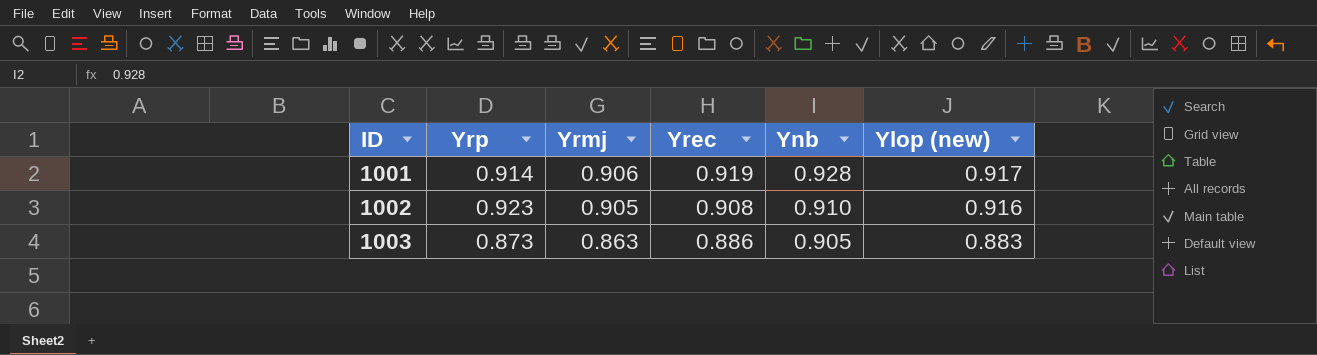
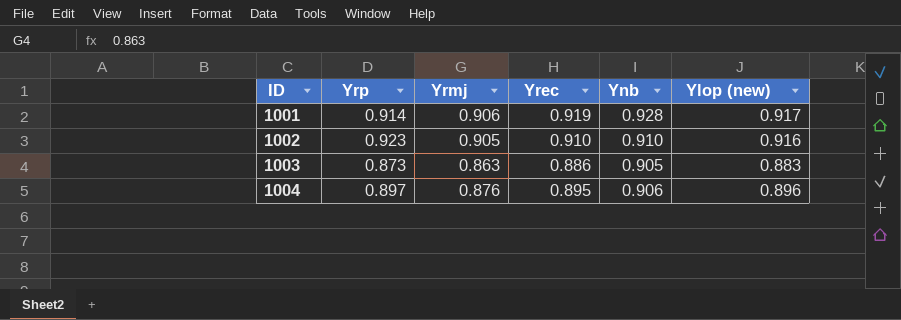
1002 | Yrec: 0.908 -> 0.910
row 1004: none -> 0.897 | 0.876 | 0.895 | 0.906 | 0.896

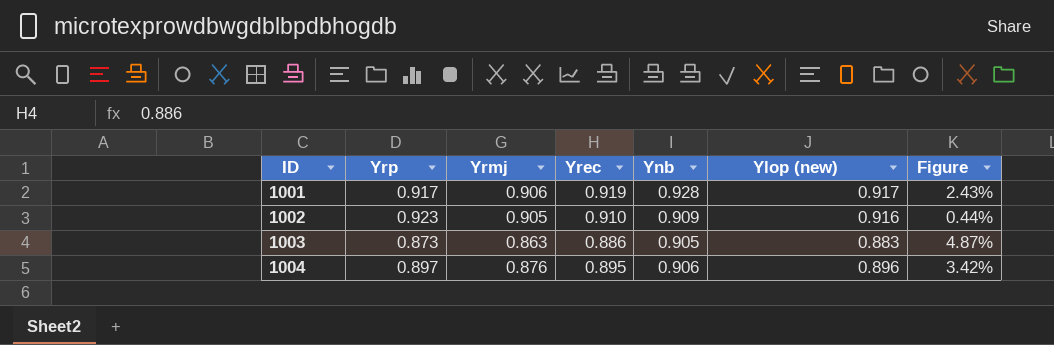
column Figure | formula: none -> ([Ynb] - [Yrmj]) / [Yrmj]
1001 | Yrp: 0.914 -> 0.917
1002 | Ynb: 0.910 -> 0.909

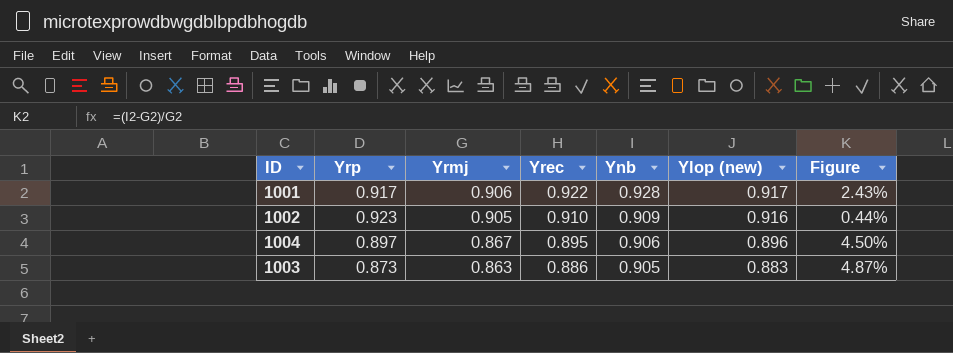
row order: ID ascending -> Yrmj descending
1001 | Yrec: 0.919 -> 0.922
1004 | Yrmj: 0.876 -> 0.867
1004 | Figure: 3.42% -> 4.50%

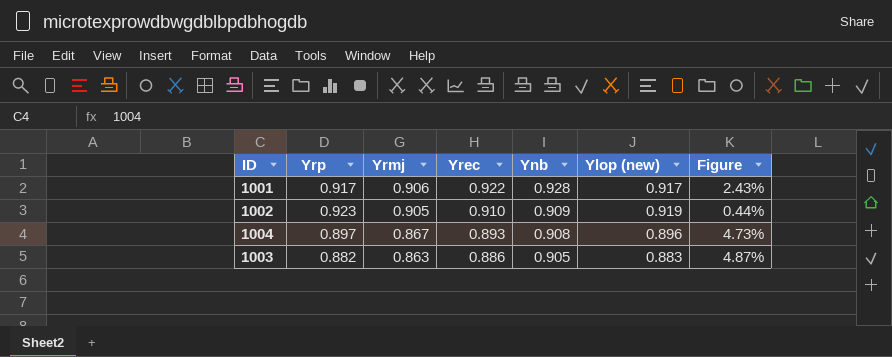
1002 | Ylop (new): 0.916 -> 0.919
1004 | Yrec: 0.895 -> 0.893
1004 | Ynb: 0.906 -> 0.908
1004 | Figure: 4.50% -> 4.73%
1003 | Yrp: 0.873 -> 0.882

